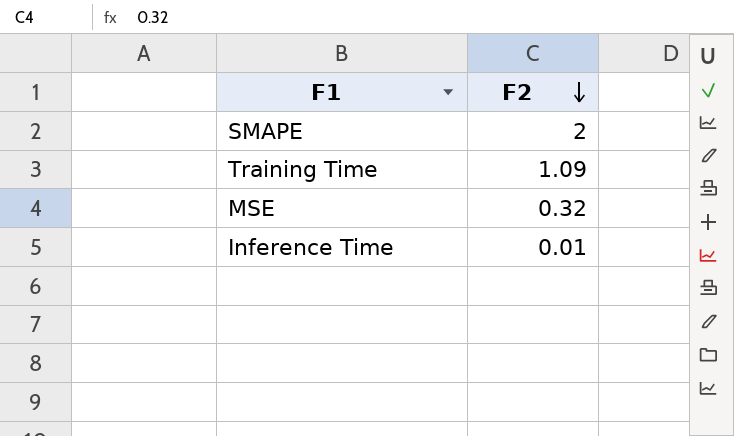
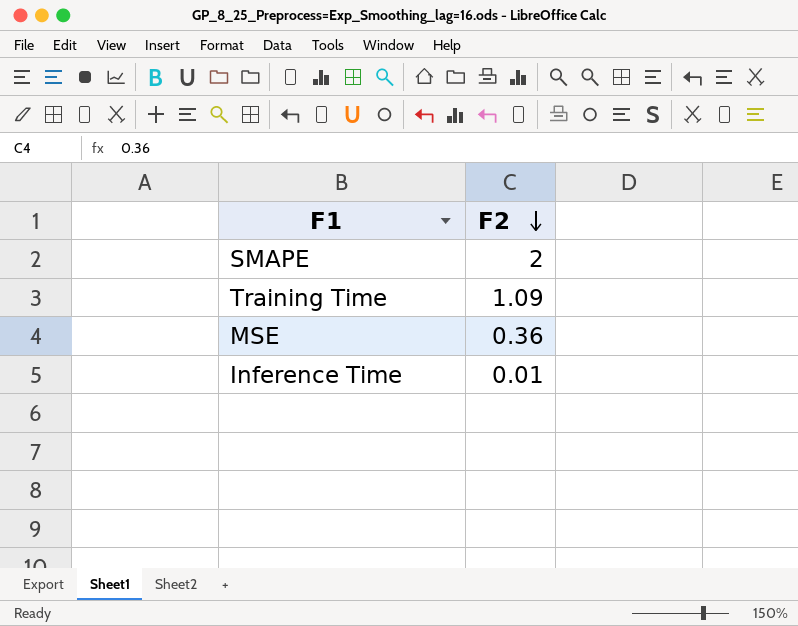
MSE | F2: 0.32 -> 0.36

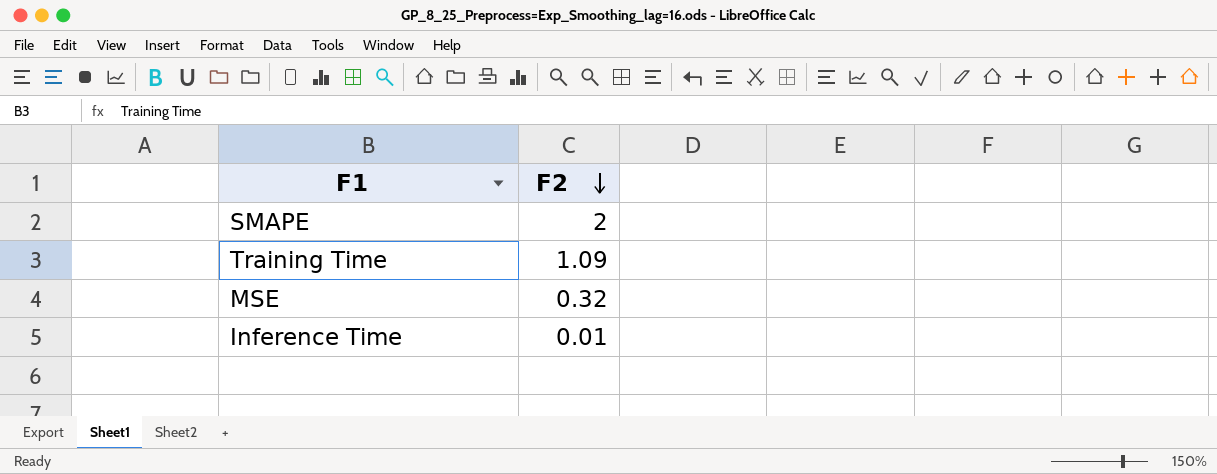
MSE | F2: 0.36 -> 0.32

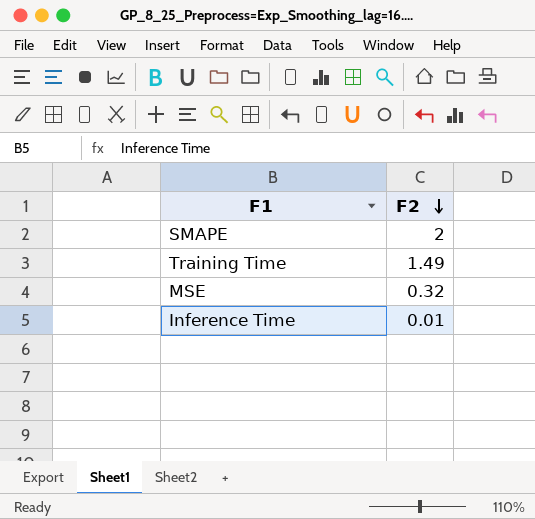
Training Time | F2: 1.09 -> 1.49

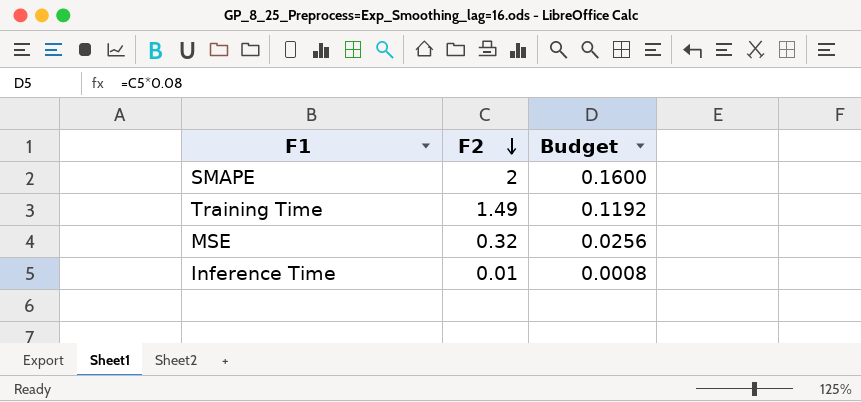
column Budget | formula: none -> [F2] * 0.08

